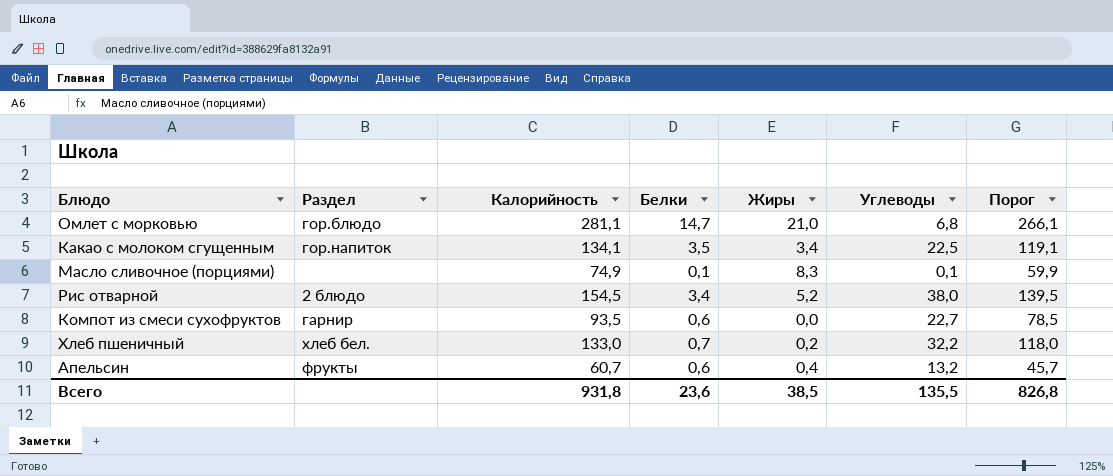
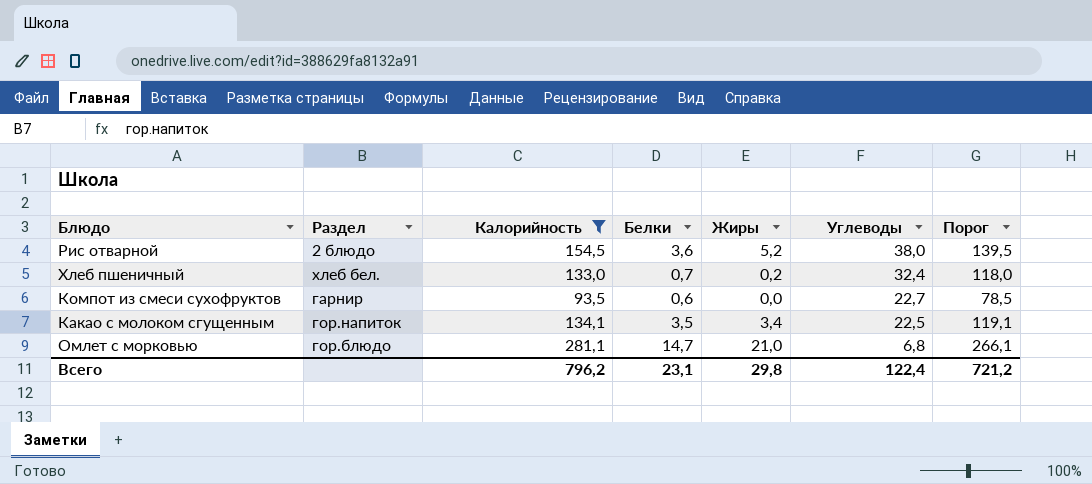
filter: none -> Калорийность >= 93,5
row order: none -> Углеводы descending
Рис отварной | Белки: 3,4 -> 3,6
Хлеб пшеничный | Углеводы: 32,2 -> 32,4
Всего | Калорийность: 931,8 -> 796,2
Всего | Белки: 23,6 -> 23,1
Всего | Жиры: 38,5 -> 29,8
Всего | Углеводы: 135,5 -> 122,4
Всего | Порог: 826,8 -> 721,2

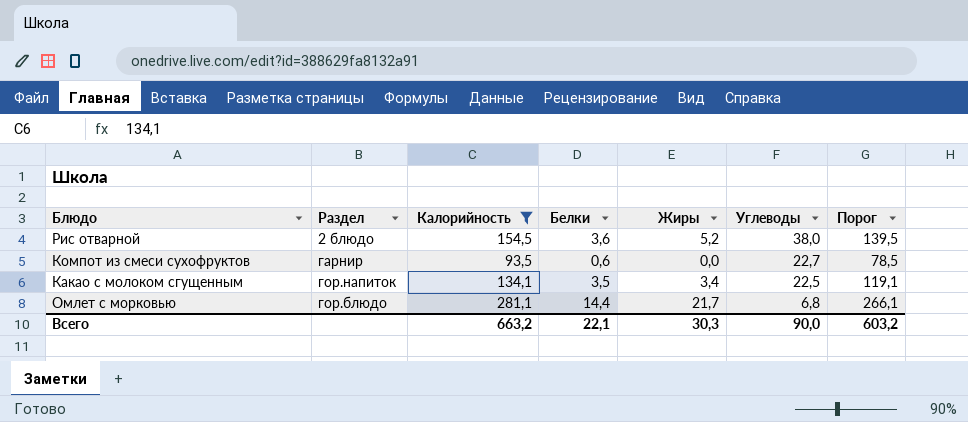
row Хлеб пшеничный: хлеб бел. | 133,0 | 0,7 | 0,2 | 32,4 | 118,0 -> none
Омлет с морковью | Белки: 14,7 -> 14,4
Омлет с морковью | Жиры: 21,0 -> 21,7
Всего | Калорийность: 796,2 -> 663,2
Всего | Белки: 23,1 -> 22,1
Всего | Жиры: 29,8 -> 30,3
Всего | Углеводы: 122,4 -> 90,0
Всего | Порог: 721,2 -> 603,2

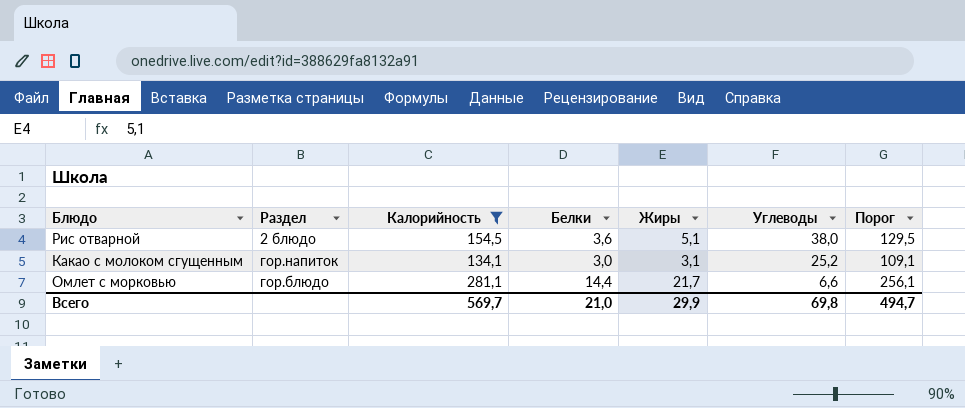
column Порог | formula: [Калорийность] - 15 -> [Калорийность] - 25
row Компот из смеси сухофруктов: гарнир | 93,5 | 0,6 | 0,0 | 22,7 | 78,5 -> none
Рис отварной | Жиры: 5,2 -> 5,1
Какао с молоком сгущенным | Белки: 3,5 -> 3,0
Какао с молоком сгущенным | Жиры: 3,4 -> 3,1
Какао с молоком сгущенным | Углеводы: 22,5 -> 25,2
Омлет с морковью | Углеводы: 6,8 -> 6,6
Всего | Калорийность: 663,2 -> 569,7
Всего | Белки: 22,1 -> 21,0
Всего | Жиры: 30,3 -> 29,9
Всего | Углеводы: 90,0 -> 69,8
Всего | Порог: 603,2 -> 494,7

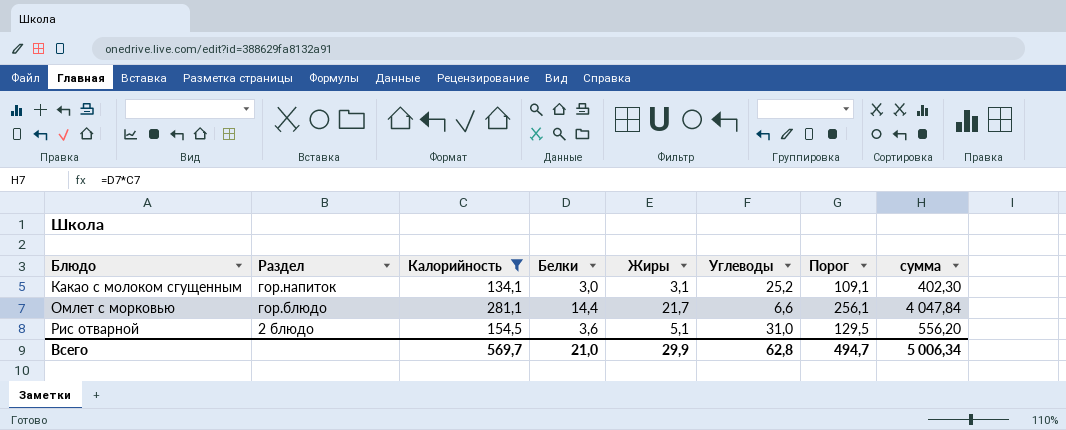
row order: Углеводы descending -> Блюдо ascending
column сумма | formula: none -> [Калорийность] * [Белки]
Рис отварной | Углеводы: 38,0 -> 31,0
Всего | Углеводы: 69,8 -> 62,8

